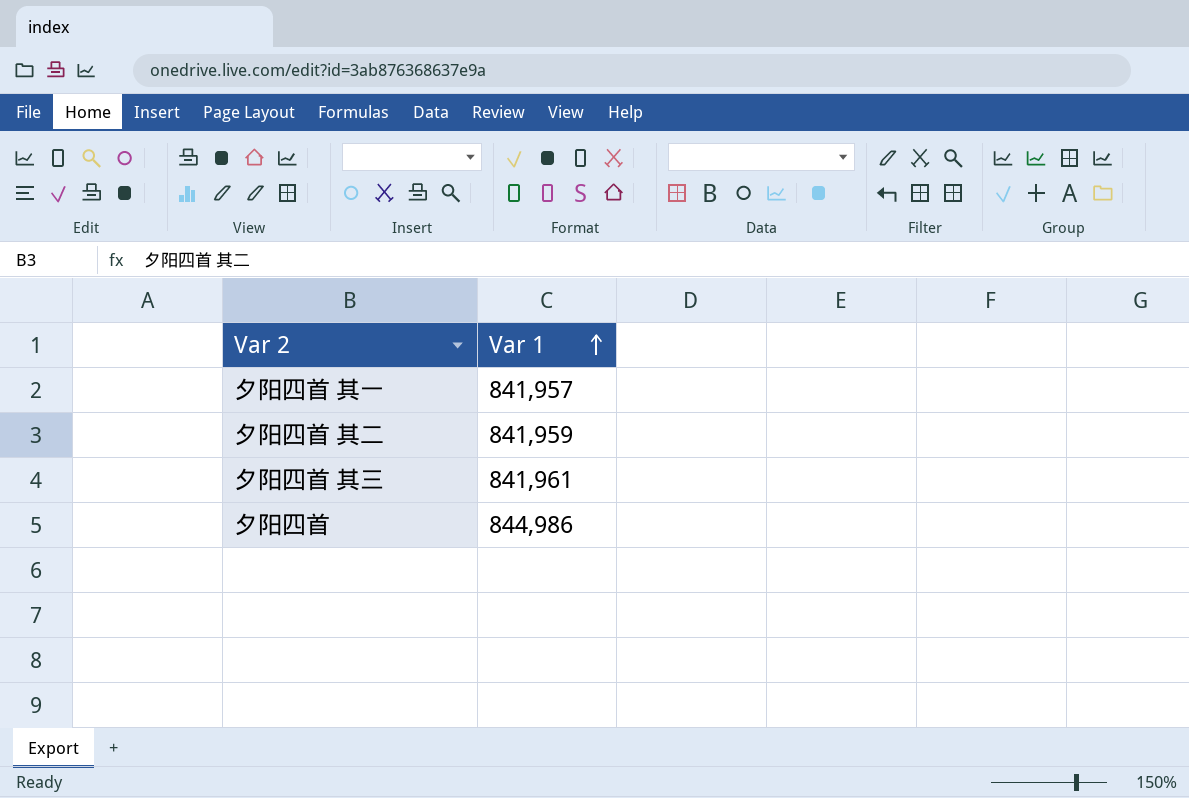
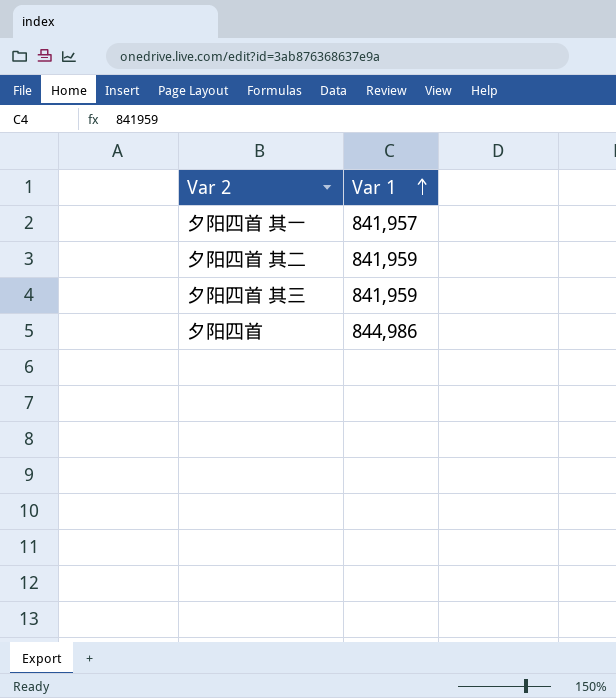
夕阳四首 其三 | Var 1: 841,961 -> 841,959

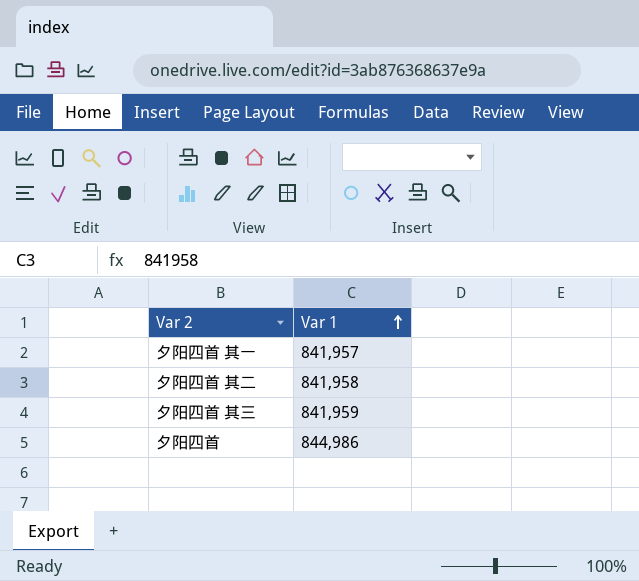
夕阳四首 其二 | Var 1: 841,959 -> 841,958

